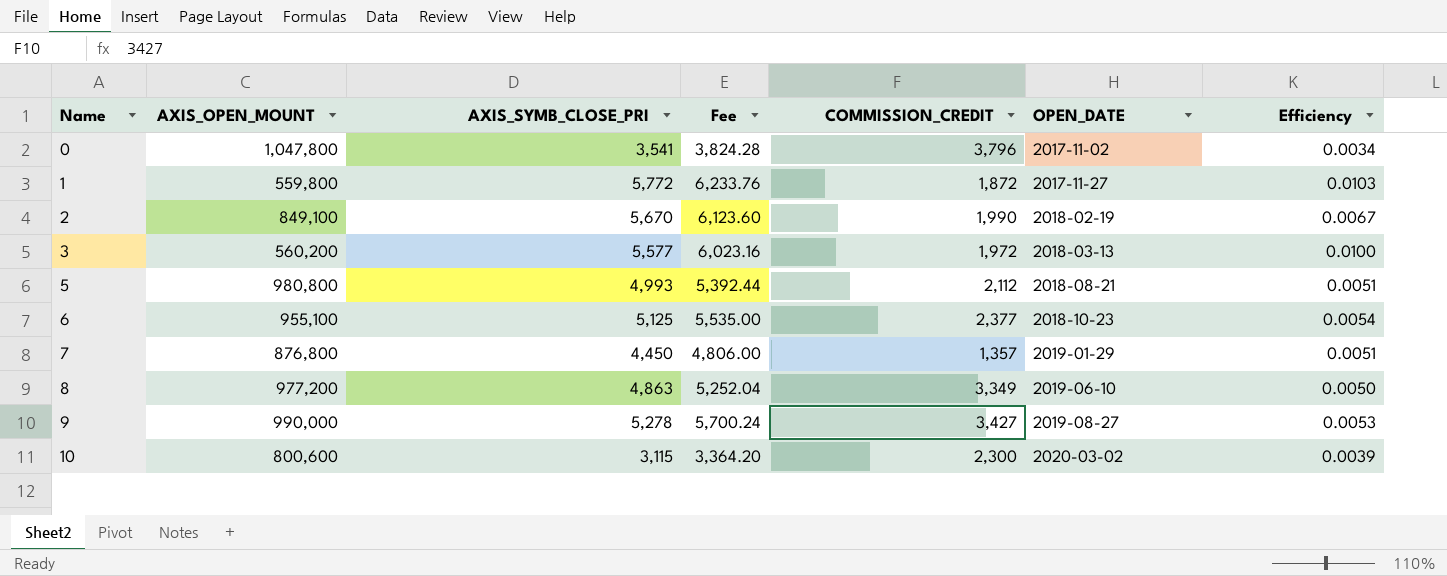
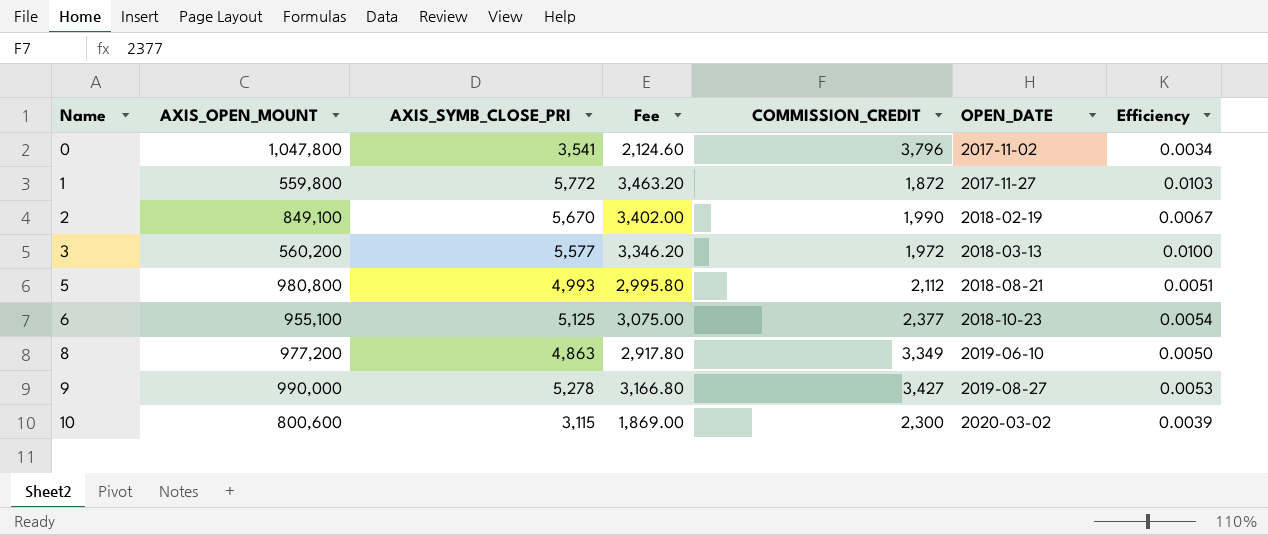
column Fee | formula: [AXIS_SYMB_CLOSE_PRI] * 1.08 -> [AXIS_SYMB_CLOSE_PRI] * 0.6
row 7: 876,800 | 4,450 | 4,806.00 | 1,357 | 2019-01-29 | 0.0051 -> none

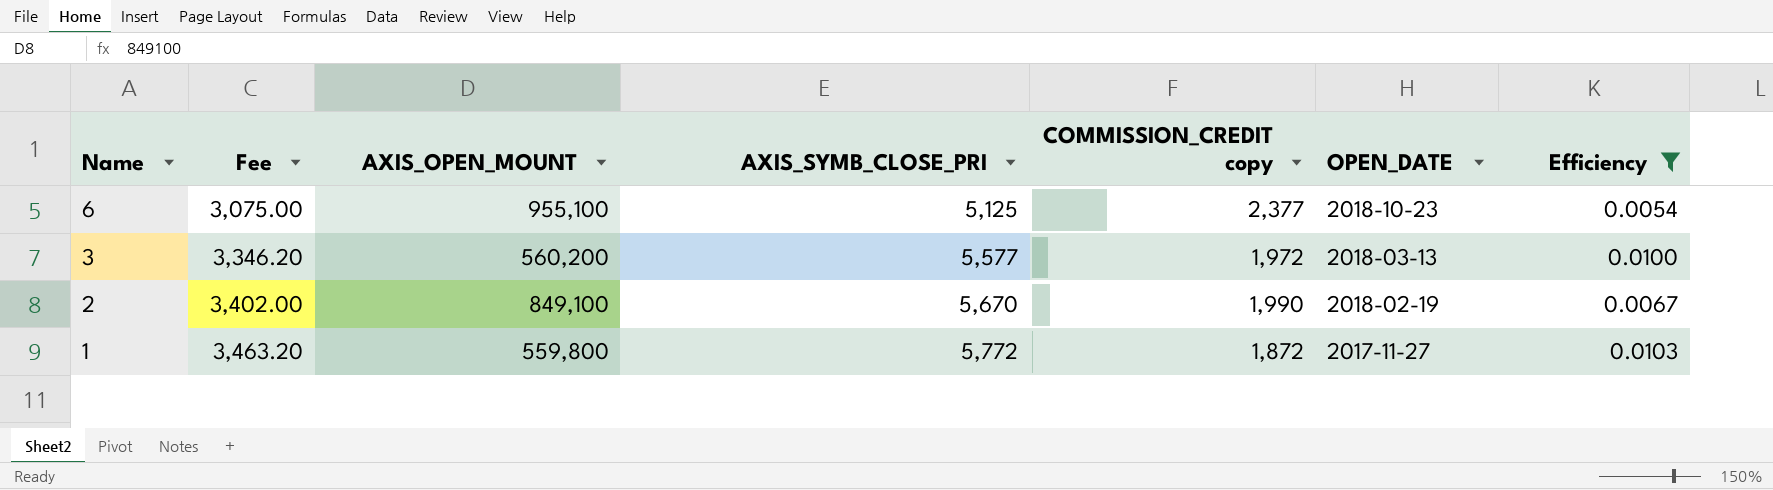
filter: none -> Efficiency >= 0.0054
row order: Name ascending -> Name descending
column Fee | position: 4 -> 2
column name: COMMISSION_CREDIT -> COMMISSION_CREDIT copy

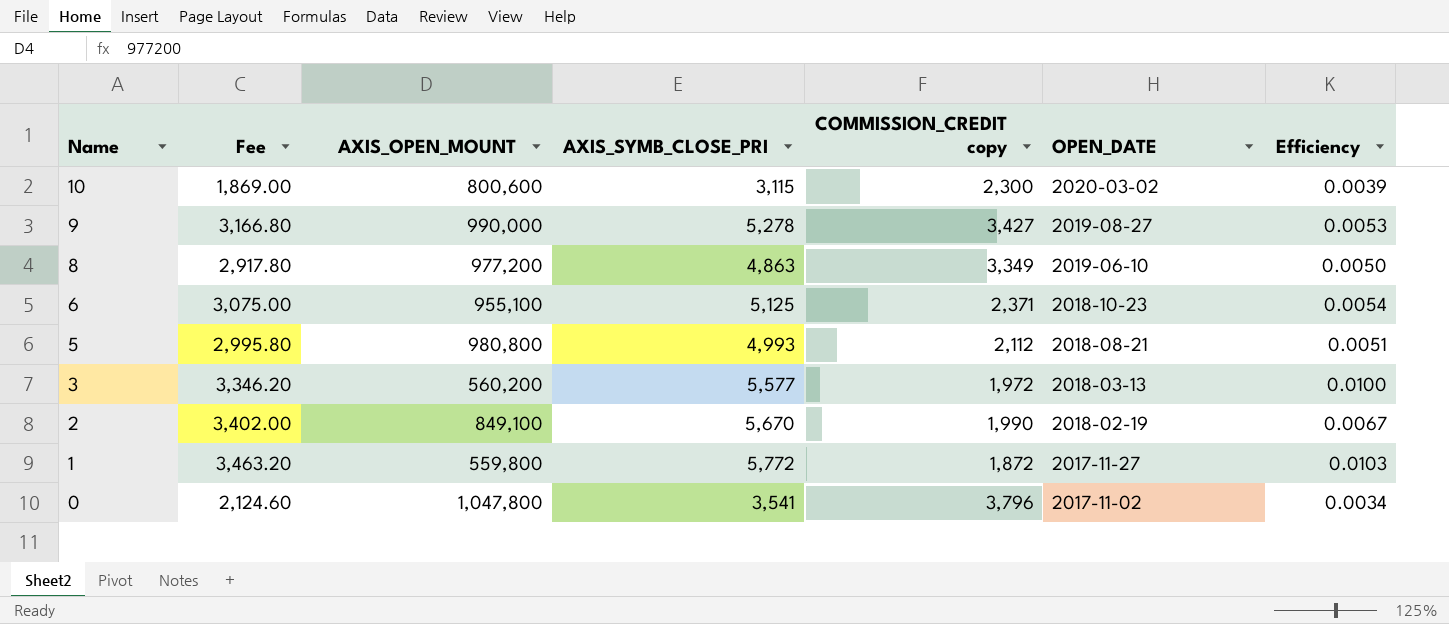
filter: Efficiency >= 0.0054 -> none
6 | COMMISSION_CREDIT copy: 2,377 -> 2,371

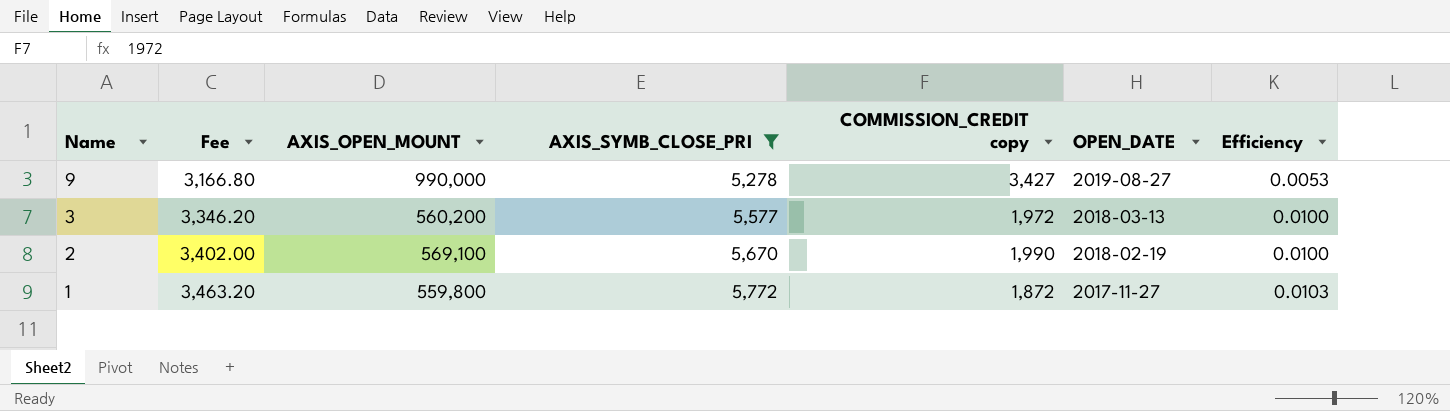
filter: none -> AXIS_SYMB_CLOSE_PRI >= 5,278
2 | AXIS_OPEN_MOUNT: 849,100 -> 569,100
2 | Efficiency: 0.0067 -> 0.0100

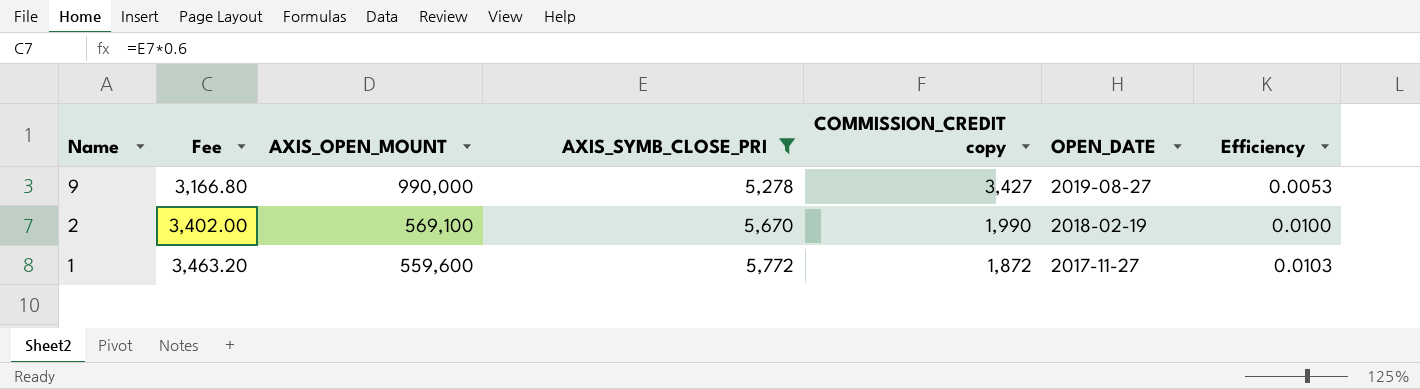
row 3: 3,346.20 | 560,200 | 5,577 | 1,972 | 2018-03-13 | 0.0100 -> none
1 | AXIS_OPEN_MOUNT: 559,800 -> 559,600

